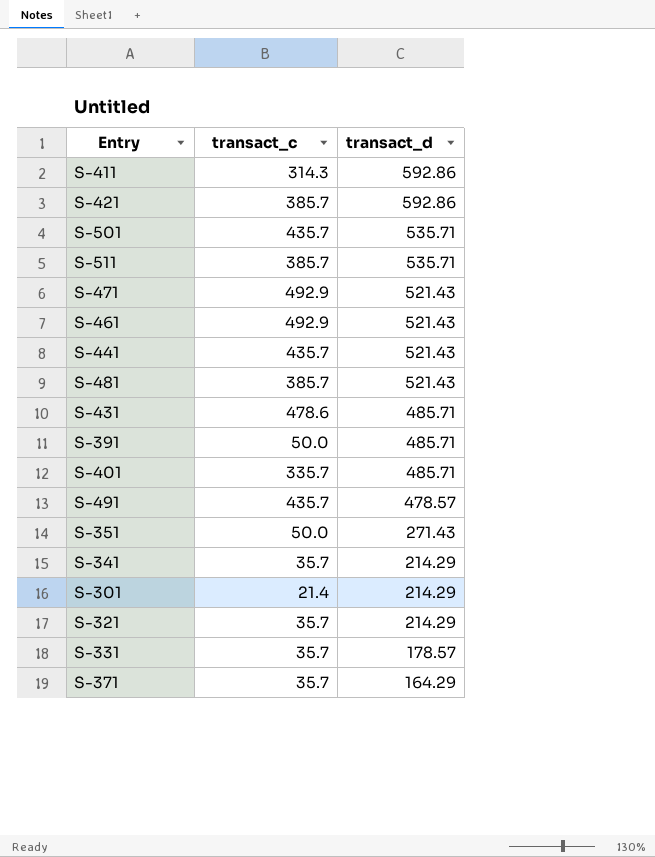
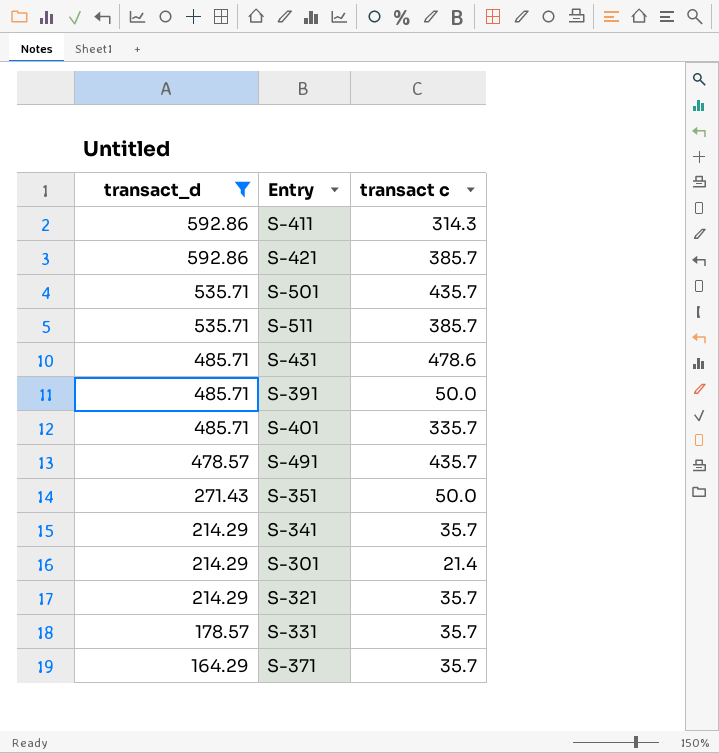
filter: none -> transact_d != 521.43
column transact_d | position: 3 -> 1
column name: transact_c -> transact c

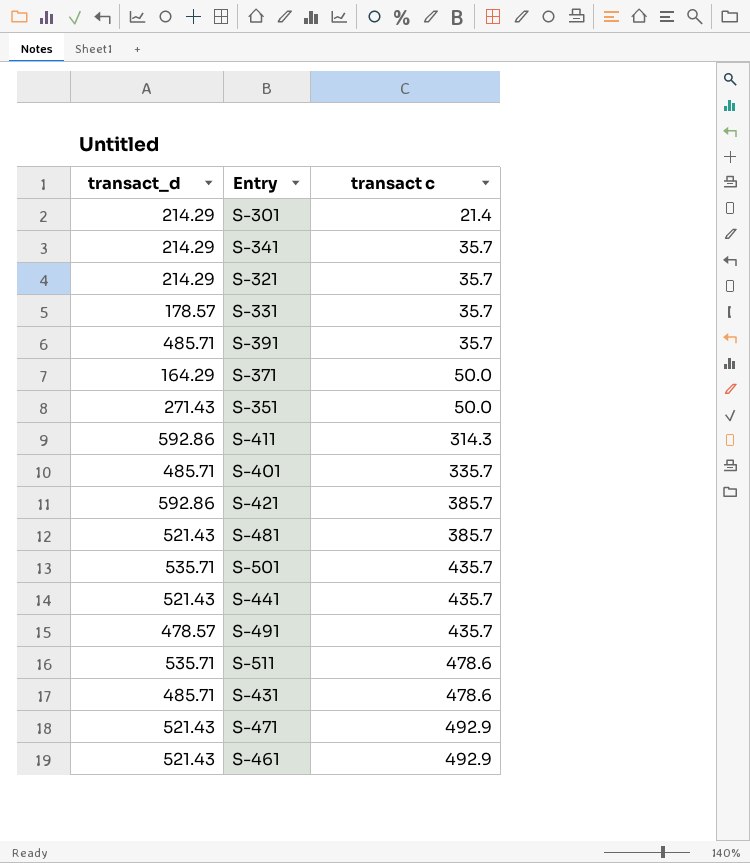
filter: transact_d != 521.43 -> none
row order: transact_d descending -> transact c ascending
S-391 | transact c: 50.0 -> 35.7
S-371 | transact c: 35.7 -> 50.0
S-511 | transact c: 385.7 -> 478.6

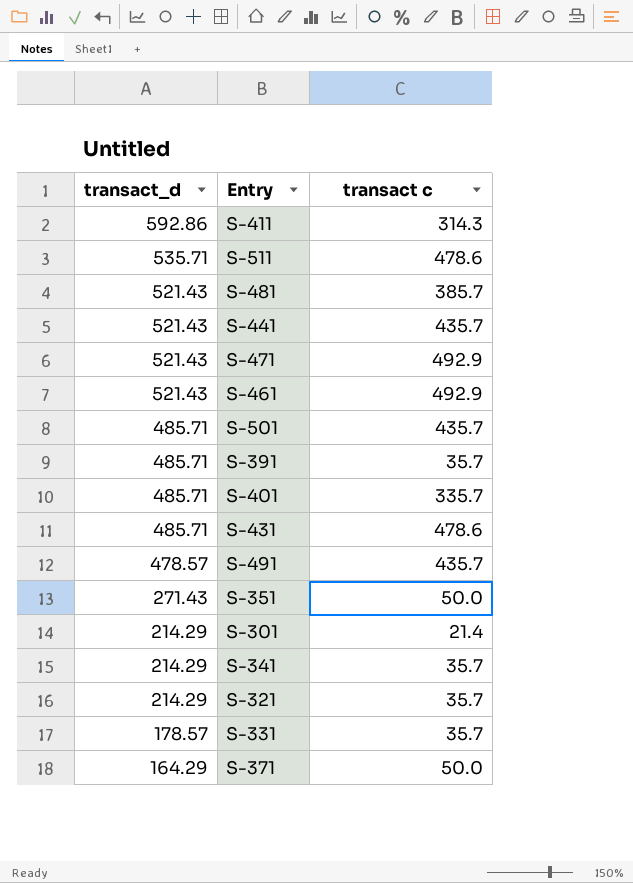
row order: transact c ascending -> transact_d descending
row S-421: 592.86 | 385.7 -> none
S-501 | transact_d: 535.71 -> 485.71

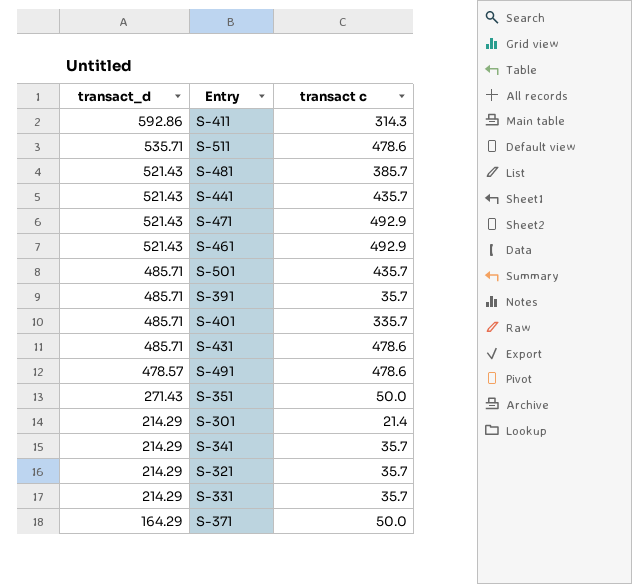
S-491 | transact c: 435.7 -> 478.6
S-331 | transact_d: 178.57 -> 214.29

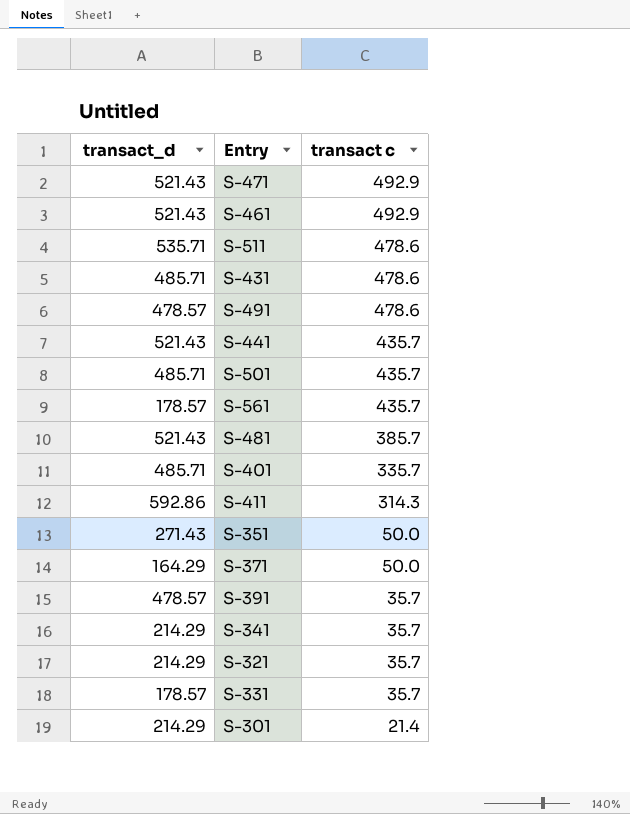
row order: transact_d descending -> transact c descending
row S-561: none -> 178.57 | 435.7
S-391 | transact_d: 485.71 -> 478.57
S-331 | transact_d: 214.29 -> 178.57

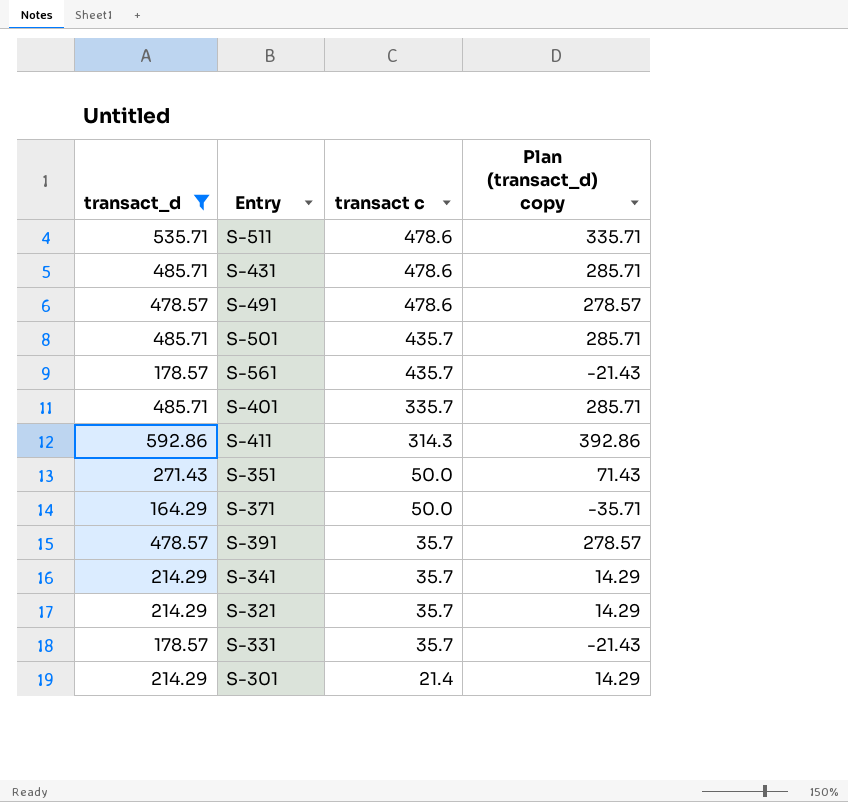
filter: none -> transact_d != 521.43
column Plan (transact_d) copy | formula: none -> [transact_d] - 200

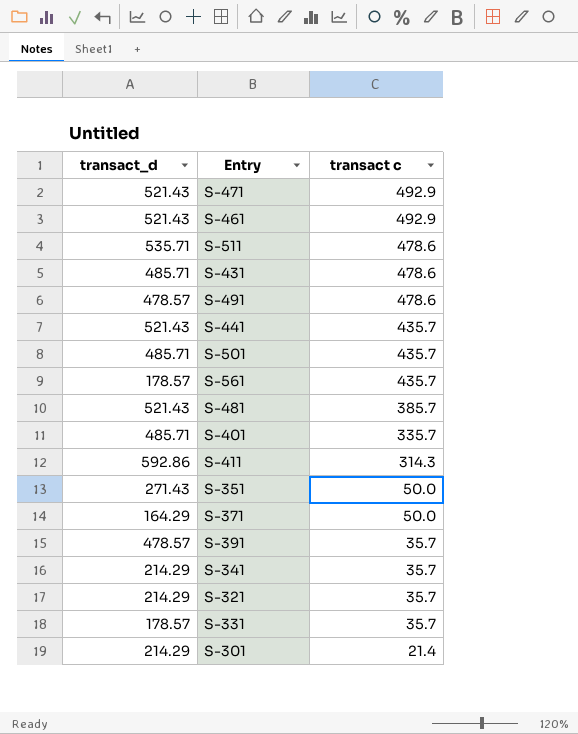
filter: transact_d != 521.43 -> none
column Plan (transact_d) copy | formula: [transact_d] - 200 -> none

